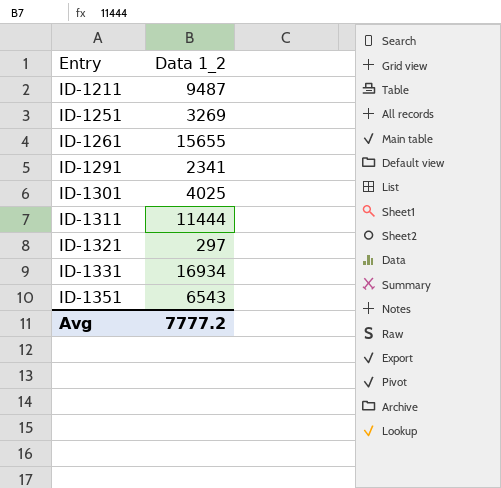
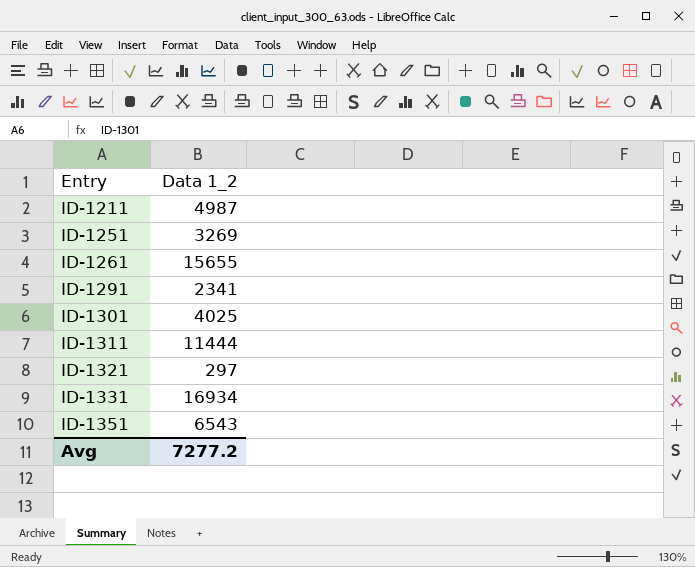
ID-1211 | Data 1_2: 9487 -> 4987
Avg | Data 1_2: 7777.2 -> 7277.2

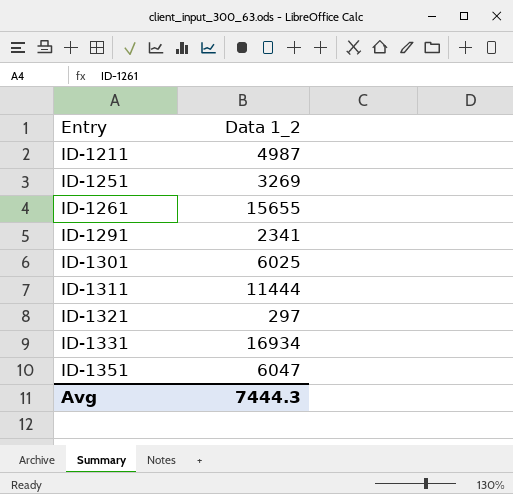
ID-1301 | Data 1_2: 4025 -> 6025
ID-1351 | Data 1_2: 6543 -> 6047
Avg | Data 1_2: 7277.2 -> 7444.3

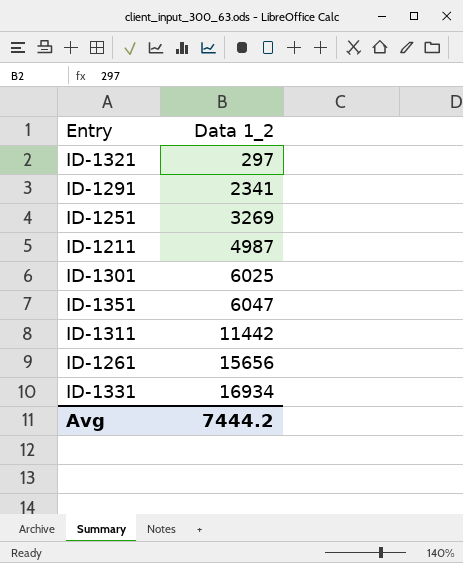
row order: Entry ascending -> Data 1_2 ascending
ID-1311 | Data 1_2: 11444 -> 11442
ID-1261 | Data 1_2: 15655 -> 15656
Avg | Data 1_2: 7444.3 -> 7444.2

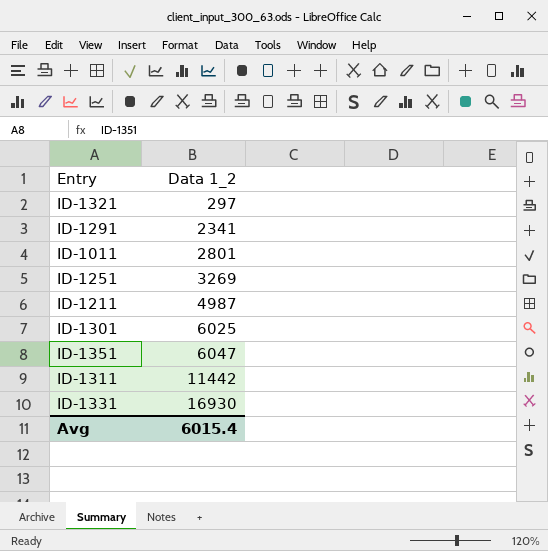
row ID-1261: 15656 -> none
row ID-1011: none -> 2801
ID-1331 | Data 1_2: 16934 -> 16930
Avg | Data 1_2: 7444.2 -> 6015.4

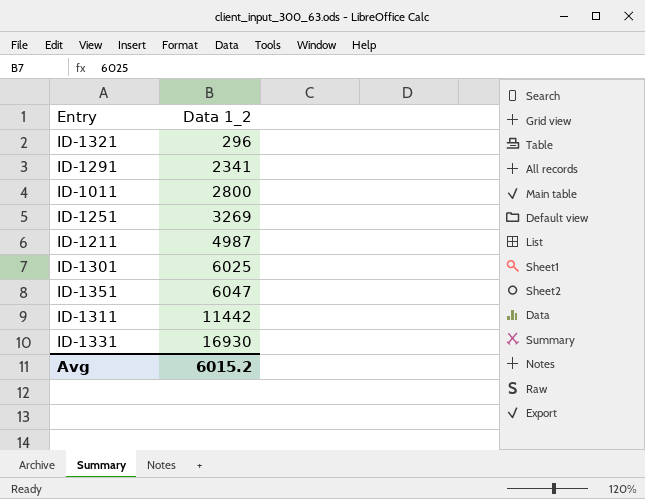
ID-1321 | Data 1_2: 297 -> 296
ID-1011 | Data 1_2: 2801 -> 2800
Avg | Data 1_2: 6015.4 -> 6015.2

